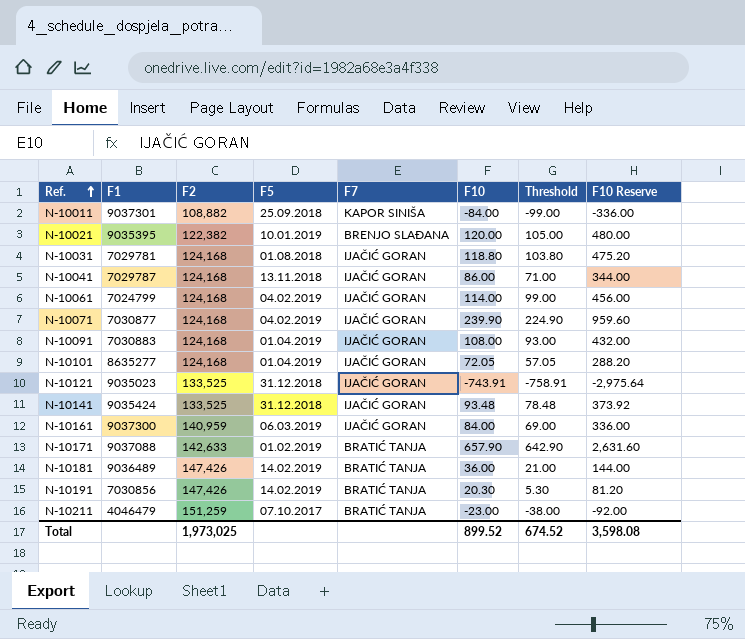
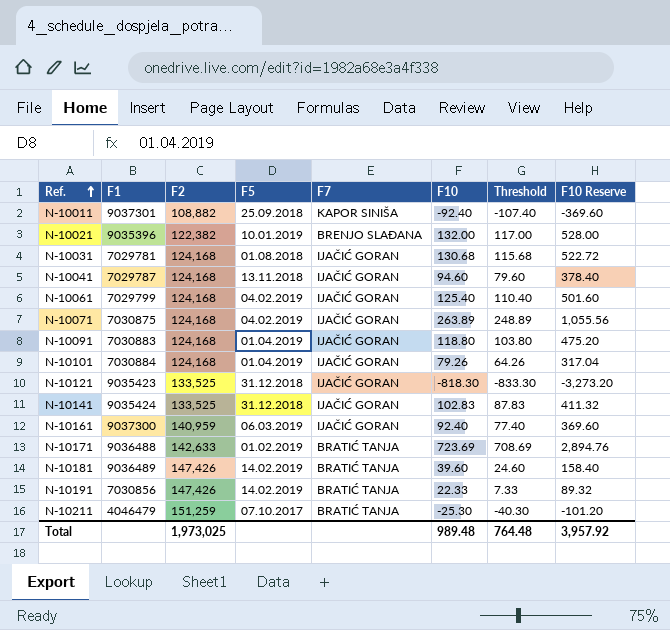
N-10011 | F10: -84.00 -> -92.40
N-10011 | Threshold: -99.00 -> -107.40
N-10011 | F10 Reserve: -336.00 -> -369.60
N-10021 | F1: 9035395 -> 9035396
N-10021 | F10: 120.00 -> 132.00
N-10021 | Threshold: 105.00 -> 117.00
N-10021 | F10 Reserve: 480.00 -> 528.00
N-10031 | F10: 118.80 -> 130.68
N-10031 | Threshold: 103.80 -> 115.68
N-10031 | F10 Reserve: 475.20 -> 522.72
N-10041 | F10: 86.00 -> 94.60
N-10041 | Threshold: 71.00 -> 79.60
N-10041 | F10 Reserve: 344.00 -> 378.40
N-10061 | F1: 7024799 -> 7029799
N-10061 | F10: 114.00 -> 125.40
N-10061 | Threshold: 99.00 -> 110.40
N-10061 | F10 Reserve: 456.00 -> 501.60
N-10071 | F1: 7030877 -> 7030875
N-10071 | F10: 239.90 -> 263.89
N-10071 | Threshold: 224.90 -> 248.89
N-10071 | F10 Reserve: 959.60 -> 1,055.56
N-10091 | F10: 108.00 -> 118.80
N-10091 | Threshold: 93.00 -> 103.80
N-10091 | F10 Reserve: 432.00 -> 475.20
N-10101 | F1: 8635277 -> 7030884
N-10101 | F10: 72.05 -> 79.26
N-10101 | Threshold: 57.05 -> 64.26
N-10101 | F10 Reserve: 288.20 -> 317.04
N-10121 | F1: 9035023 -> 9035423
N-10121 | F10: -743.91 -> -818.30
N-10121 | Threshold: -758.91 -> -833.30
N-10121 | F10 Reserve: -2,975.64 -> -3,273.20
N-10141 | F10: 93.48 -> 102.83
N-10141 | Threshold: 78.48 -> 87.83
N-10141 | F10 Reserve: 373.92 -> 411.32
N-10161 | F10: 84.00 -> 92.40
N-10161 | Threshold: 69.00 -> 77.40
N-10161 | F10 Reserve: 336.00 -> 369.60
N-10171 | F1: 9037088 -> 9036488
N-10171 | F10: 657.90 -> 723.69
N-10171 | Threshold: 642.90 -> 708.69
N-10171 | F10 Reserve: 2,631.60 -> 2,894.76
N-10181 | F10: 36.00 -> 39.60
N-10181 | Threshold: 21.00 -> 24.60
N-10181 | F10 Reserve: 144.00 -> 158.40
N-10191 | F10: 20.30 -> 22.33
N-10191 | Threshold: 5.30 -> 7.33
N-10191 | F10 Reserve: 81.20 -> 89.32
N-10211 | F10: -23.00 -> -25.30
N-10211 | Threshold: -38.00 -> -40.30
N-10211 | F10 Reserve: -92.00 -> -101.20
Total | F10: 899.52 -> 989.48
Total | Threshold: 674.52 -> 764.48
Total | F10 Reserve: 3,598.08 -> 3,957.92

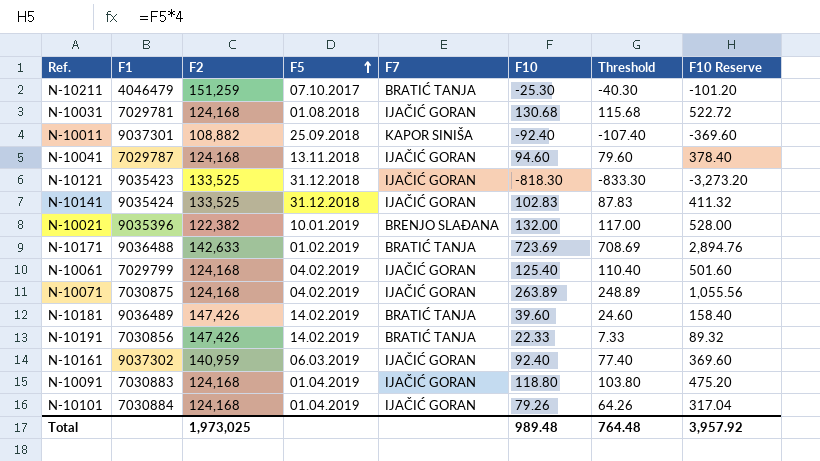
row order: Ref. ascending -> F5 ascending
N-10161 | F1: 9037300 -> 9037302

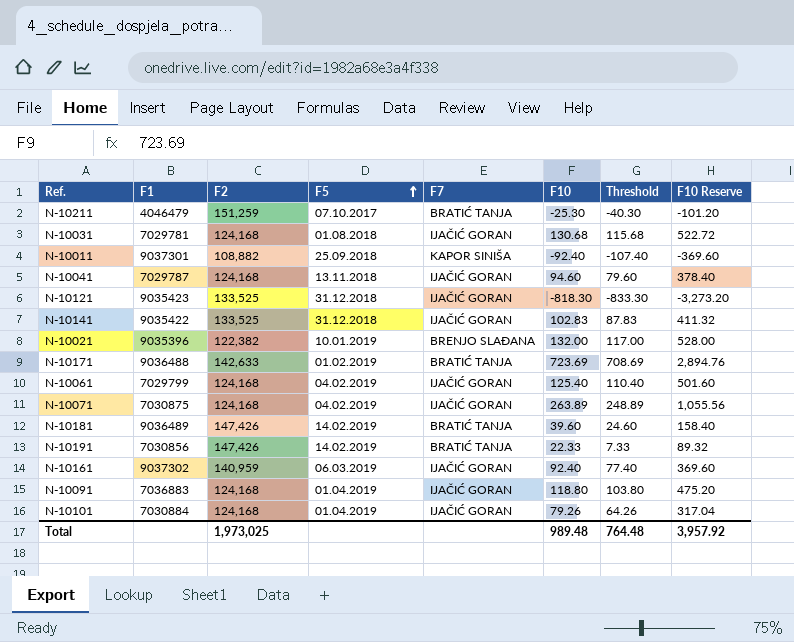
N-10141 | F1: 9035424 -> 9035422
N-10091 | F1: 7030883 -> 7036883

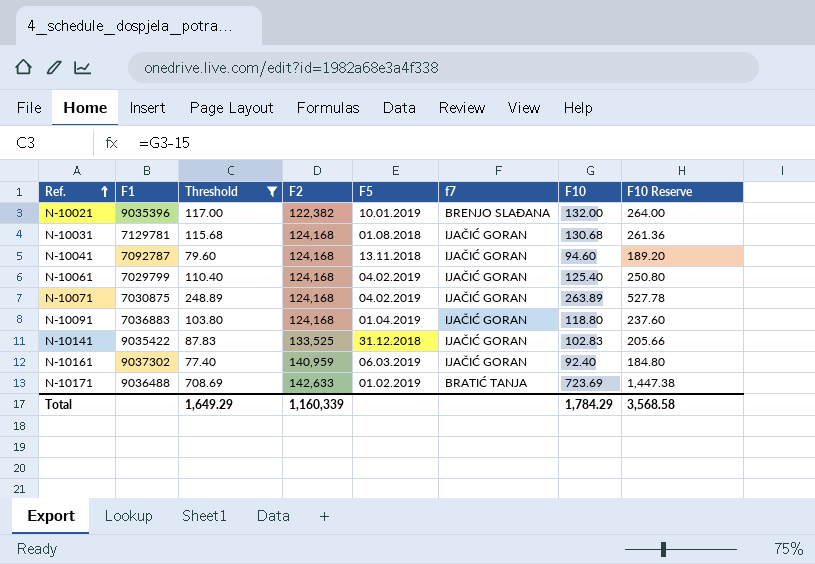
filter: none -> Threshold >= 77.40
row order: F5 ascending -> Ref. ascending
column Threshold | position: 7 -> 3
column name: F7 -> f7
column F10 Reserve | formula: [F10] * 4 -> [F10] * 2
N-10031 | F1: 7029781 -> 7129781
N-10041 | F1: 7029787 -> 7092787
Total | Threshold: 764.48 -> 1,649.29
Total | F2: 1,973,025 -> 1,160,339
Total | F10: 989.48 -> 1,784.29
Total | F10 Reserve: 3,957.92 -> 3,568.58

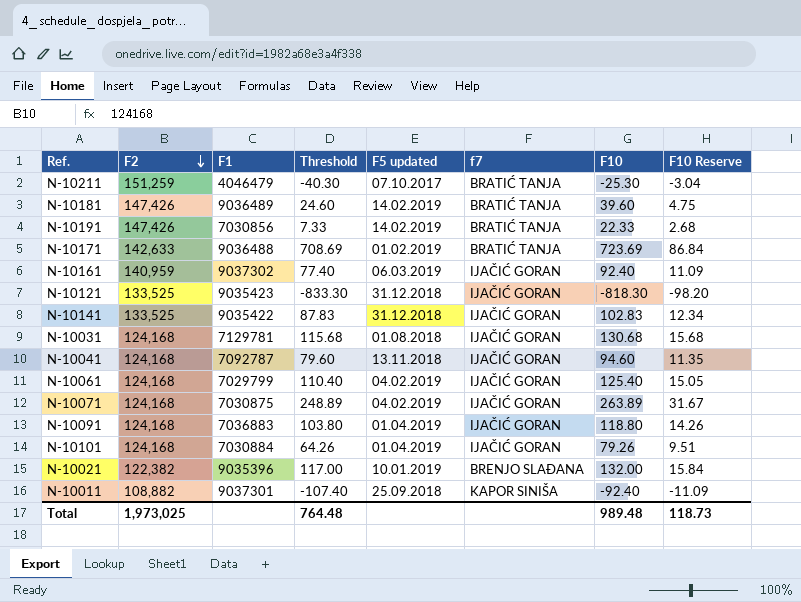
filter: Threshold >= 77.40 -> none
row order: Ref. ascending -> F2 descending
column F2 | position: 4 -> 2
column name: F5 -> F5 updated
column F10 Reserve | formula: [F10] * 2 -> [F10] * 0.12
Total | F2: 1,160,339 -> 1,973,025
Total | Threshold: 1,649.29 -> 764.48
Total | F10: 1,784.29 -> 989.48
Total | F10 Reserve: 3,568.58 -> 118.73

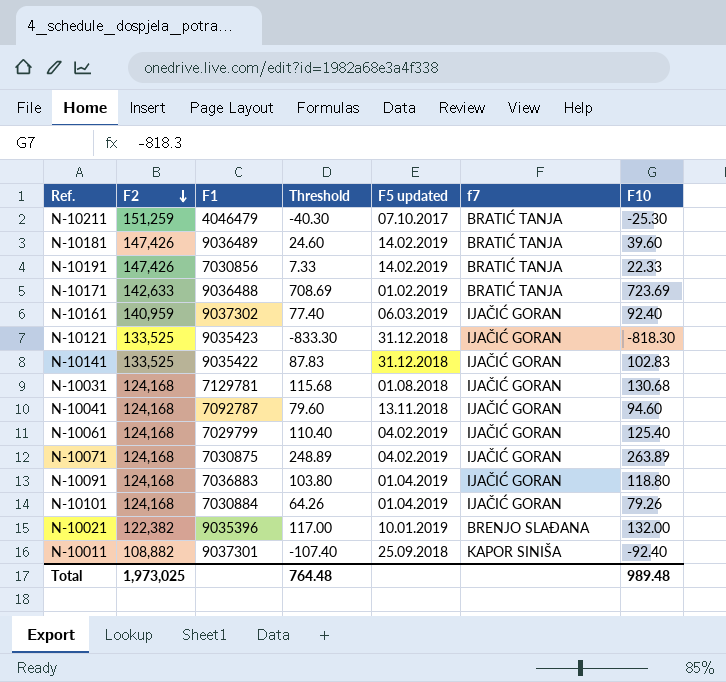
column F10 Reserve | formula: [F10] * 0.12 -> none

